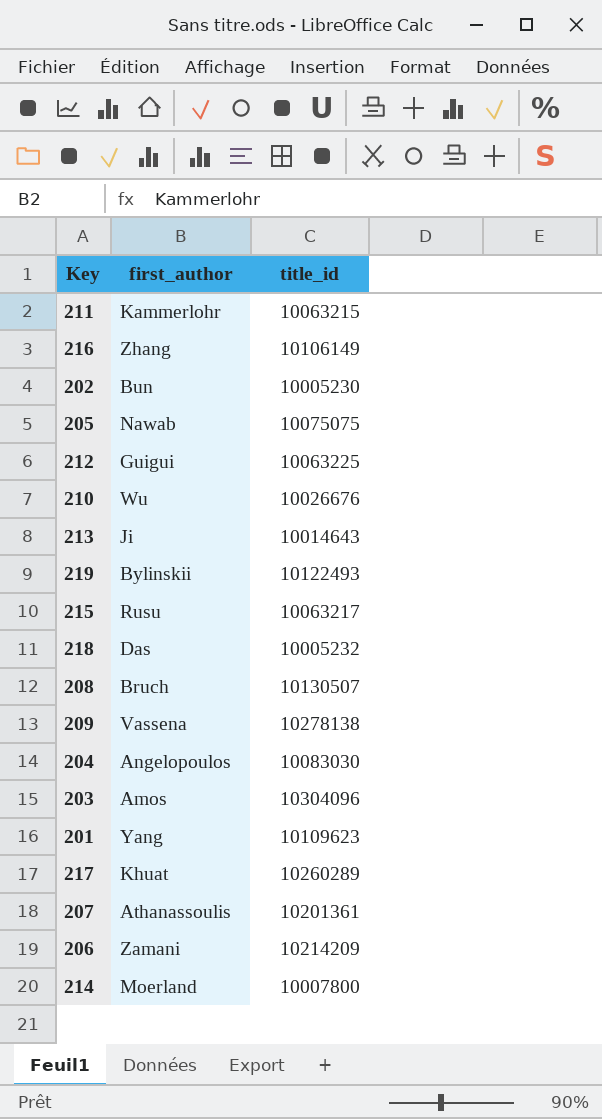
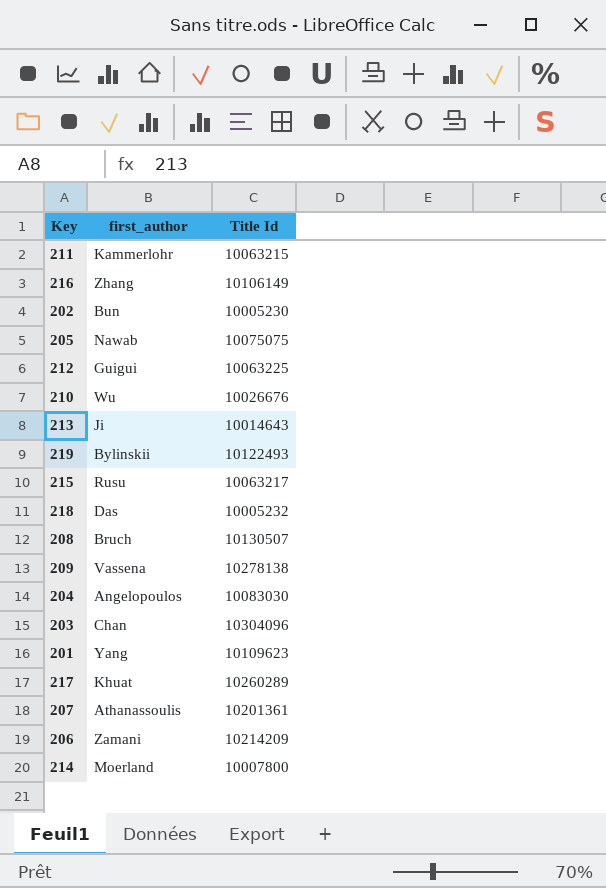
column name: title_id -> Title Id
203 | first_author: Amos -> Chan

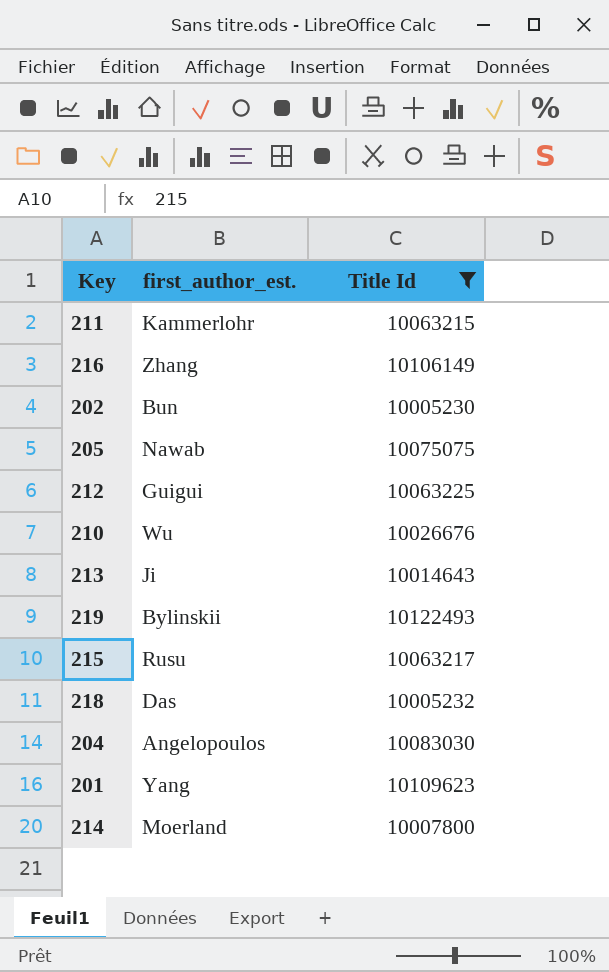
filter: none -> Title Id <= 10122493
column name: first_author -> first_author_est.

